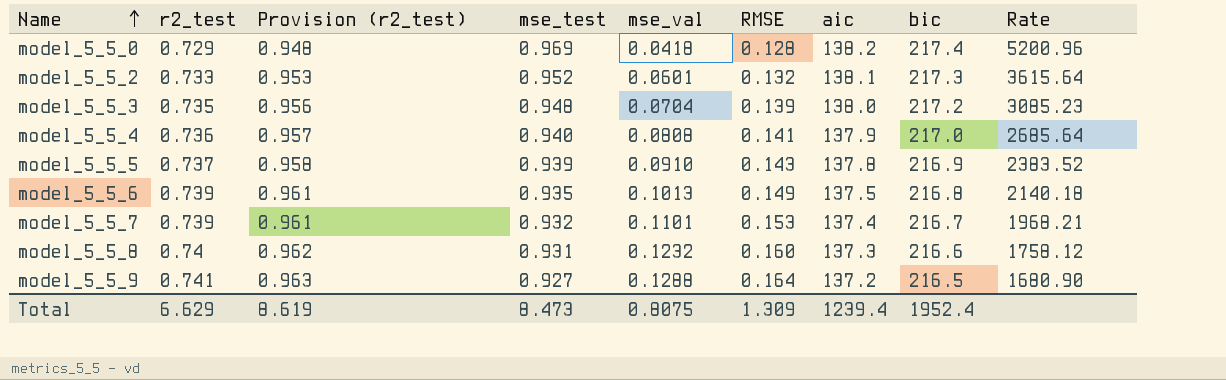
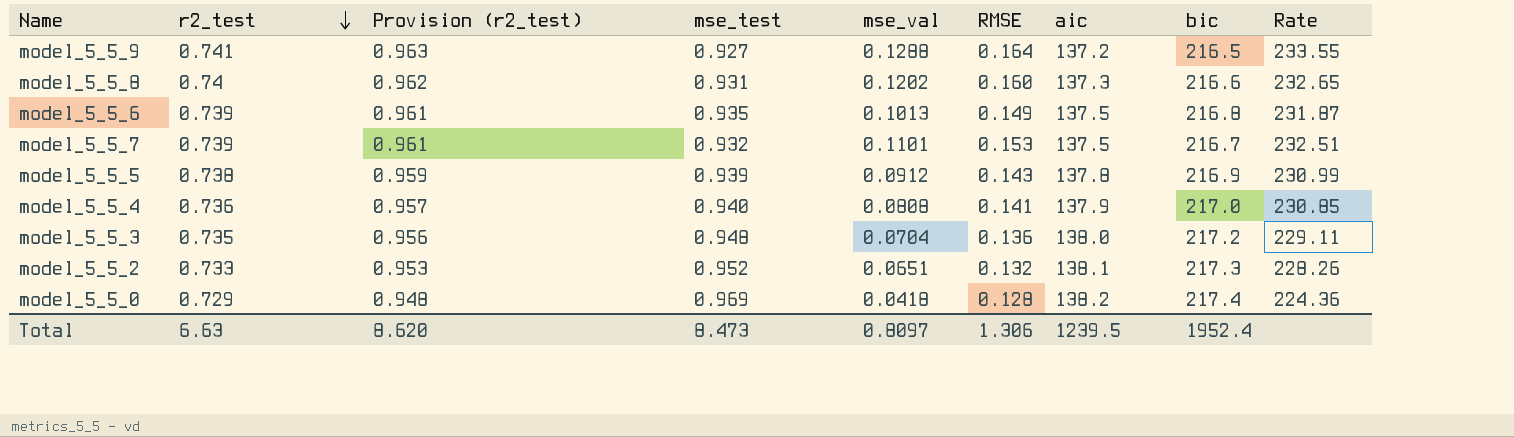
row order: Name ascending -> r2_test descending
column Rate | formula: [bic] / [mse_val] -> [bic] / [mse_test]
model_5_5_8 | mse_val: 0.1232 -> 0.1202
model_5_5_7 | aic: 137.4 -> 137.5
model_5_5_5 | r2_test: 0.737 -> 0.738
model_5_5_5 | Provision (r2_test): 0.958 -> 0.959
model_5_5_5 | mse_val: 0.0910 -> 0.0912
model_5_5_3 | RMSE: 0.139 -> 0.136
model_5_5_2 | mse_val: 0.0601 -> 0.0651
Total | r2_test: 6.629 -> 6.63
Total | Provision (r2_test): 8.619 -> 8.620
Total | mse_val: 0.8075 -> 0.8097
Total | RMSE: 1.309 -> 1.306
Total | aic: 1239.4 -> 1239.5

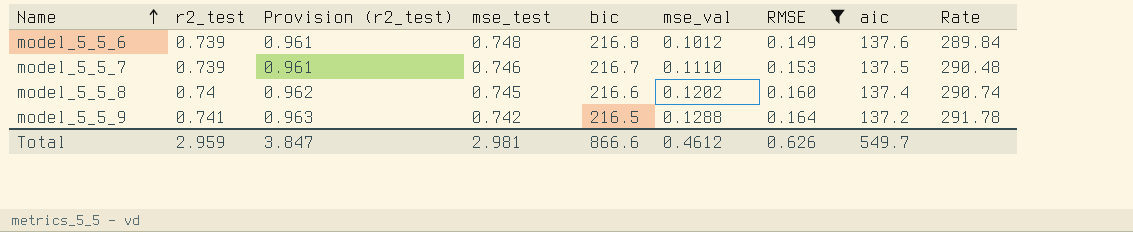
filter: none -> RMSE >= 0.149
row order: r2_test descending -> Name ascending
column bic | position: 8 -> 5
model_5_5_6 | mse_test: 0.935 -> 0.748
model_5_5_6 | mse_val: 0.1013 -> 0.1012
model_5_5_6 | aic: 137.5 -> 137.6
model_5_5_6 | Rate: 231.87 -> 289.84
model_5_5_7 | mse_test: 0.932 -> 0.746
model_5_5_7 | mse_val: 0.1101 -> 0.1110
model_5_5_7 | Rate: 232.51 -> 290.48
model_5_5_8 | mse_test: 0.931 -> 0.745
model_5_5_8 | aic: 137.3 -> 137.4
model_5_5_8 | Rate: 232.65 -> 290.74
model_5_5_9 | mse_test: 0.927 -> 0.742
model_5_5_9 | Rate: 233.55 -> 291.78
Total | r2_test: 6.63 -> 2.959
Total | Provision (r2_test): 8.620 -> 3.847
Total | mse_test: 8.473 -> 2.981
Total | bic: 1952.4 -> 866.6
Total | mse_val: 0.8097 -> 0.4612
Total | RMSE: 1.306 -> 0.626
Total | aic: 1239.5 -> 549.7

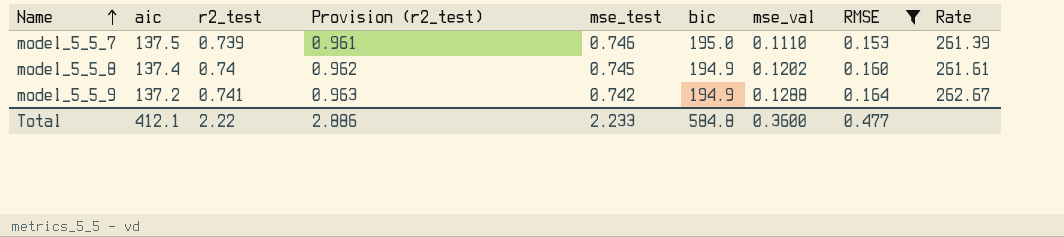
column aic | position: 8 -> 2
row model_5_5_6: 0.739 | 0.961 | 0.748 | 216.8 | 0.1012 | 0.149 | 137.6 | 289.84 -> none
model_5_5_7 | bic: 216.7 -> 195.0
model_5_5_7 | Rate: 290.48 -> 261.39
model_5_5_8 | bic: 216.6 -> 194.9
model_5_5_8 | Rate: 290.74 -> 261.61
model_5_5_9 | bic: 216.5 -> 194.9
model_5_5_9 | Rate: 291.78 -> 262.67
Total | aic: 549.7 -> 412.1
Total | r2_test: 2.959 -> 2.22
Total | Provision (r2_test): 3.847 -> 2.886
Total | mse_test: 2.981 -> 2.233
Total | bic: 866.6 -> 584.8
Total | mse_val: 0.4612 -> 0.3600
Total | RMSE: 0.626 -> 0.477

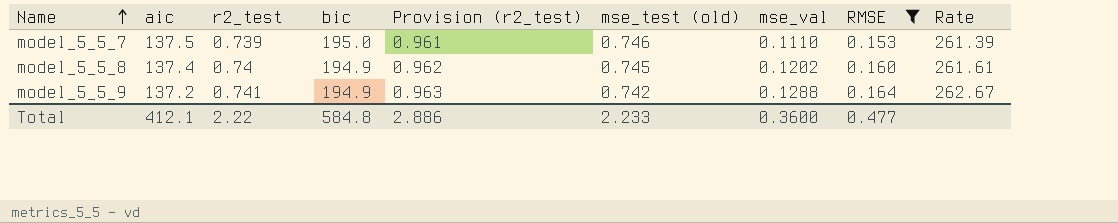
column bic | position: 6 -> 4
column name: mse_test -> mse_test (old)

